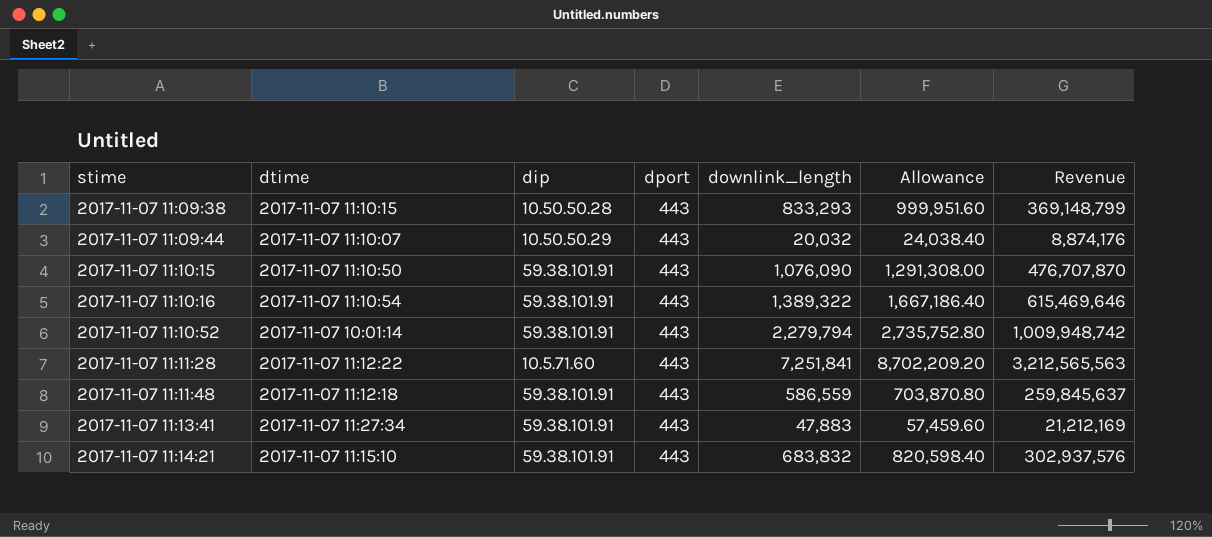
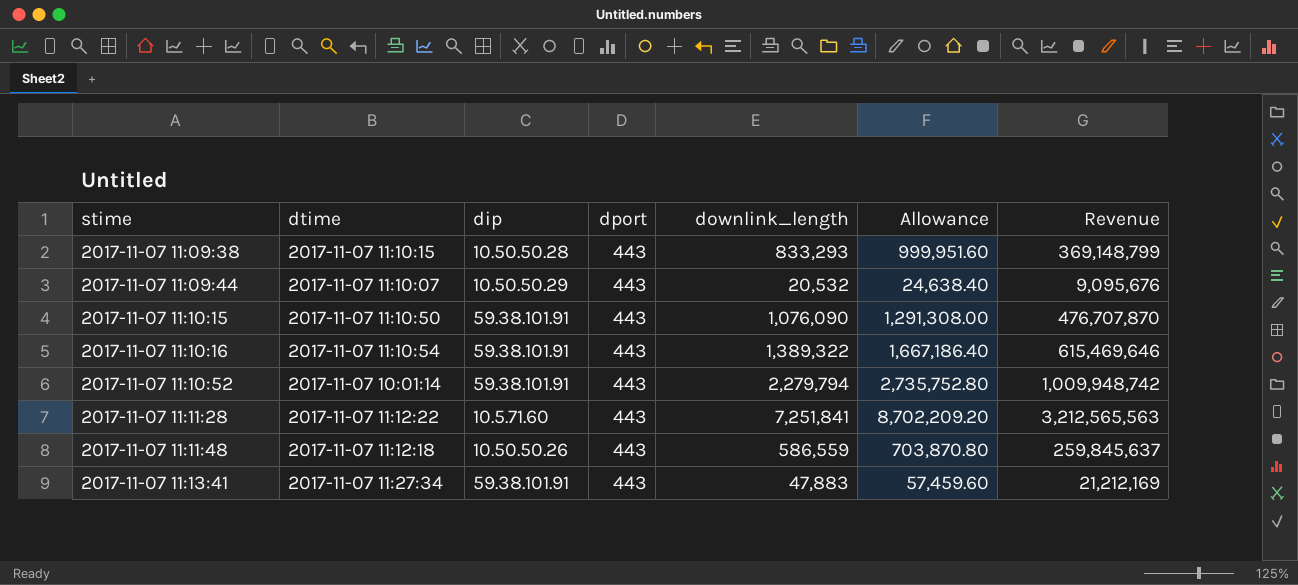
row 2017-11-07 11:14:21: 2017-11-07 11:15:10 | 59.38.101.91 | 443 | 683,832 | 820,598.40 | 302,937,576 -> none
2017-11-07 11:09:44 | downlink_length: 20,032 -> 20,532
2017-11-07 11:09:44 | Allowance: 24,038.40 -> 24,638.40
2017-11-07 11:09:44 | Revenue: 8,874,176 -> 9,095,676
2017-11-07 11:11:48 | dip: 59.38.101.91 -> 10.50.50.26

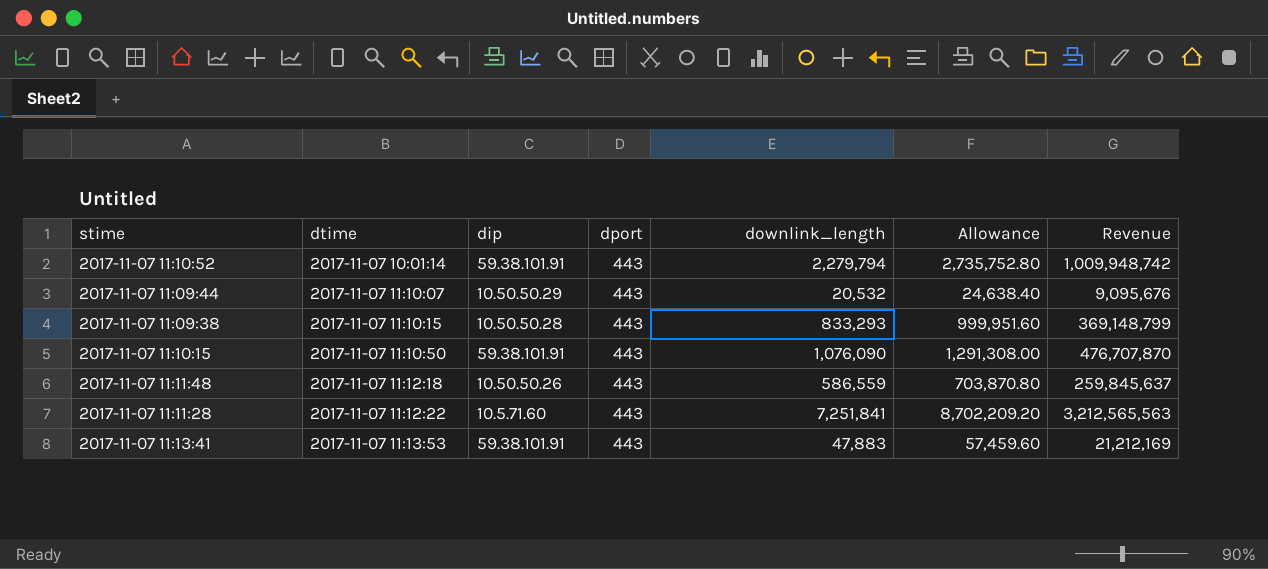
row order: stime ascending -> dtime ascending
row 2017-11-07 11:10:16: 2017-11-07 11:10:54 | 59.38.101.91 | 443 | 1,389,322 | 1,667,186.40 | 615,469,646 -> none
2017-11-07 11:13:41 | dtime: 2017-11-07 11:27:34 -> 2017-11-07 11:13:53

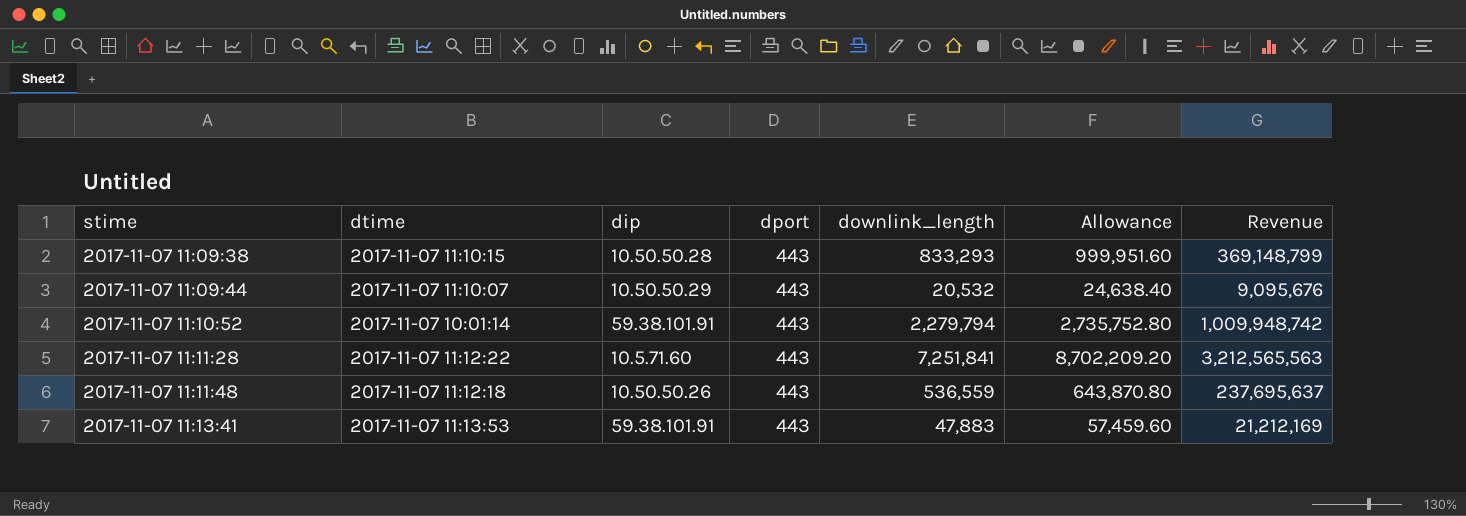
row order: dtime ascending -> stime ascending
row 2017-11-07 11:10:15: 2017-11-07 11:10:50 | 59.38.101.91 | 443 | 1,076,090 | 1,291,308.00 | 476,707,870 -> none
2017-11-07 11:11:48 | downlink_length: 586,559 -> 536,559
2017-11-07 11:11:48 | Allowance: 703,870.80 -> 643,870.80
2017-11-07 11:11:48 | Revenue: 259,845,637 -> 237,695,637

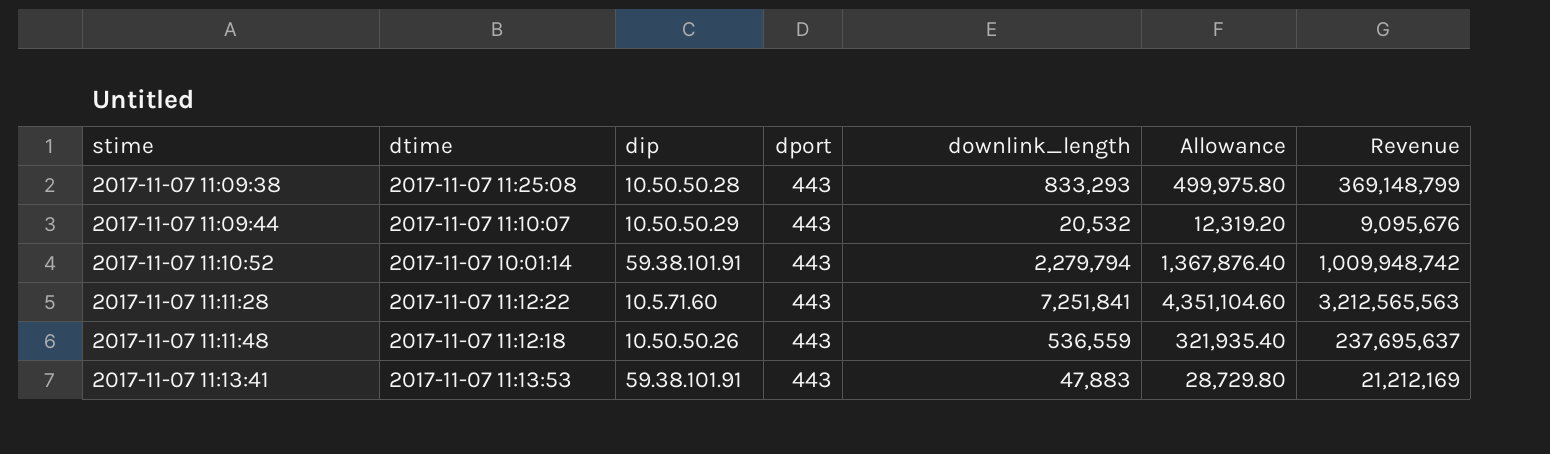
column Allowance | formula: [downlink_length] * 1.2 -> [downlink_length] * 0.6
2017-11-07 11:09:38 | dtime: 2017-11-07 11:10:15 -> 2017-11-07 11:25:08

